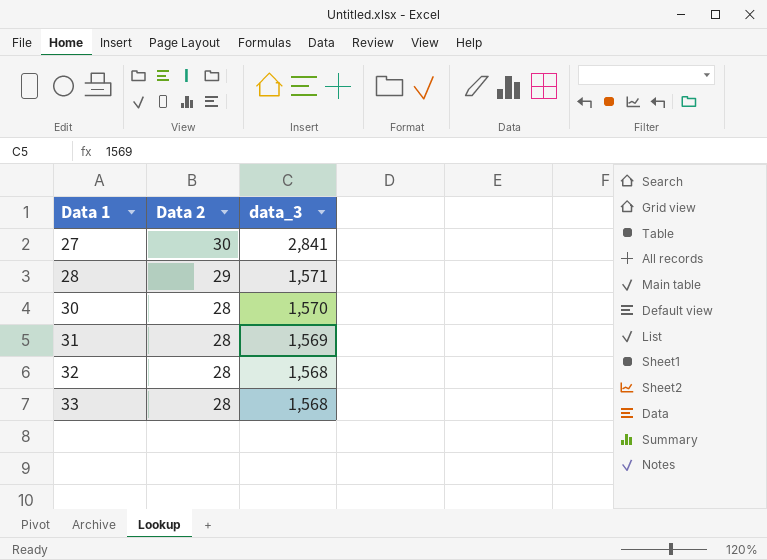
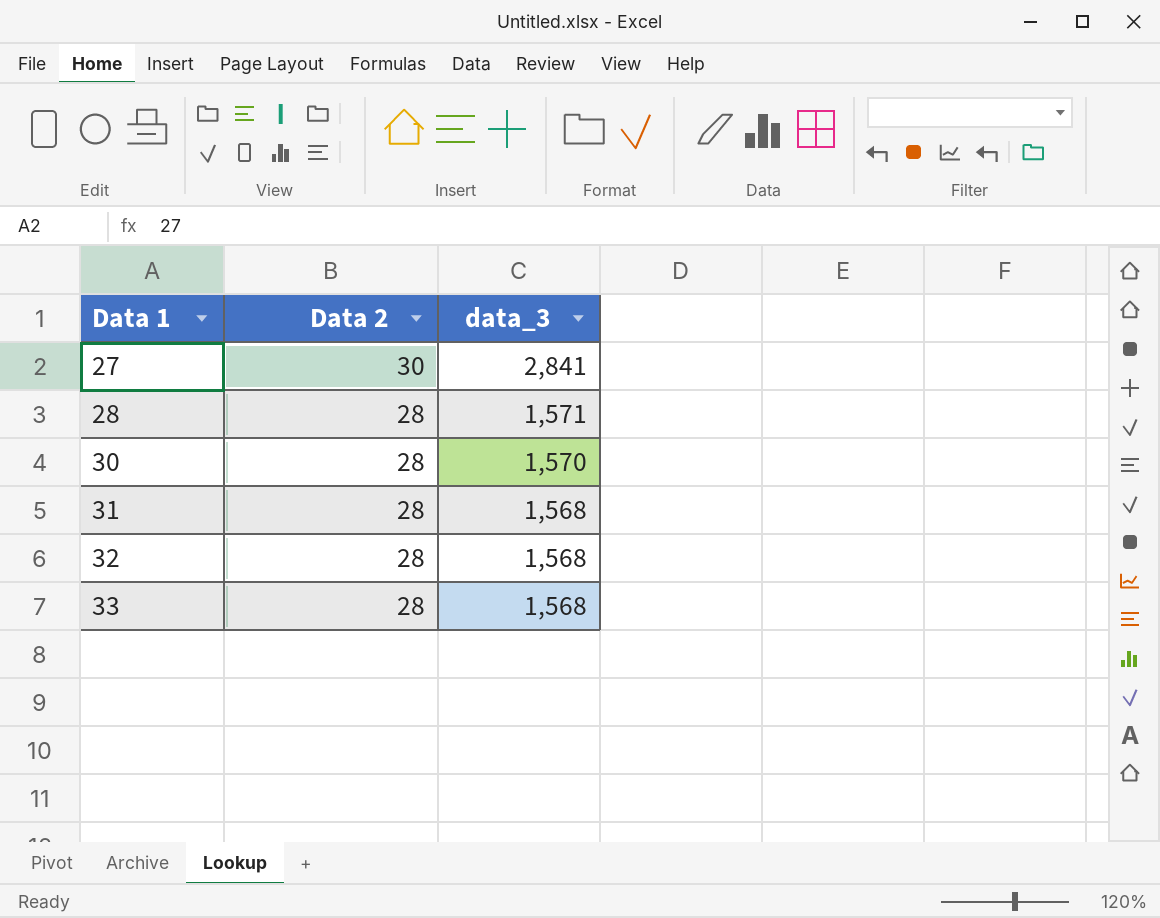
28 | Data 2: 29 -> 28
31 | data_3: 1,569 -> 1,568

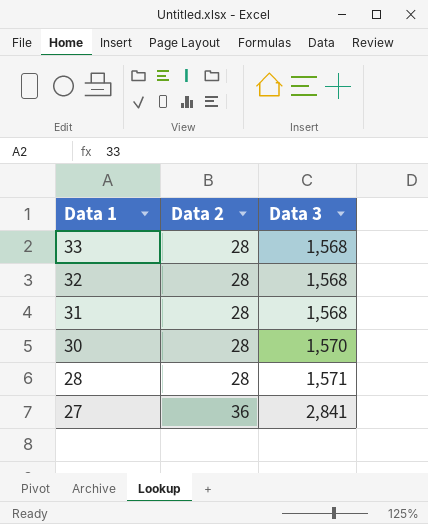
row order: Data 1 ascending -> Data 1 descending
column name: data_3 -> Data 3
27 | Data 2: 30 -> 36

